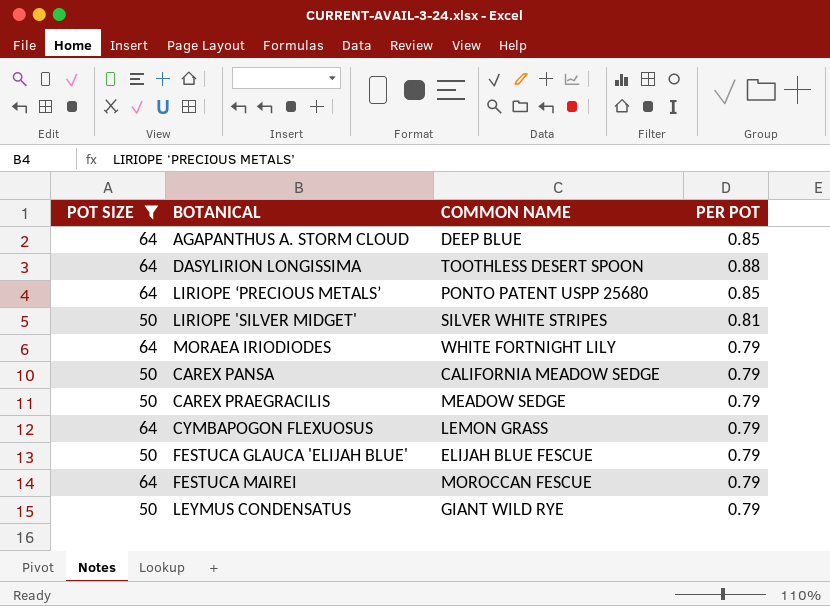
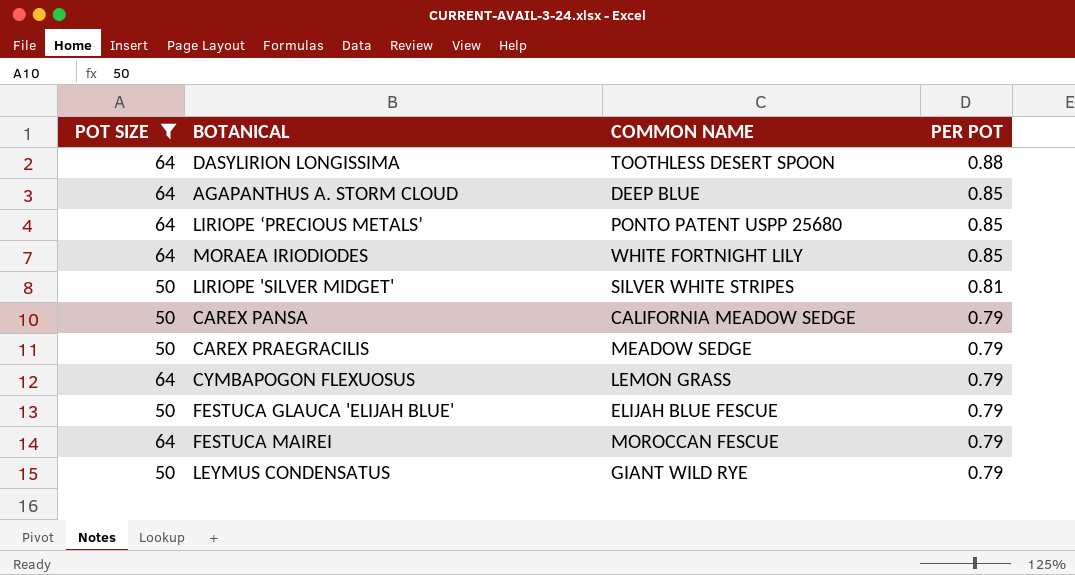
row order: none -> PER POT descending
MORAEA IRIODIODES | PER POT: 0.79 -> 0.85

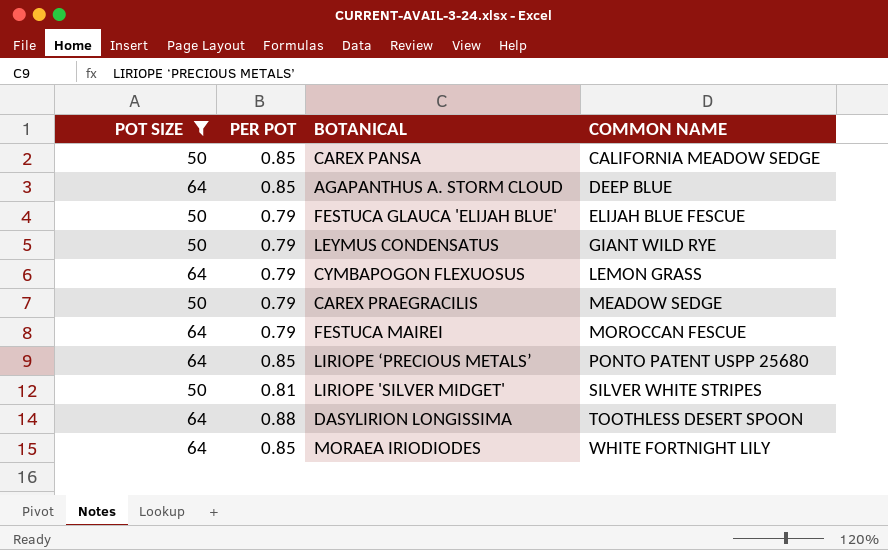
row order: PER POT descending -> COMMON NAME ascending
column PER POT | position: 4 -> 2
CAREX PANSA | PER POT: 0.79 -> 0.85

